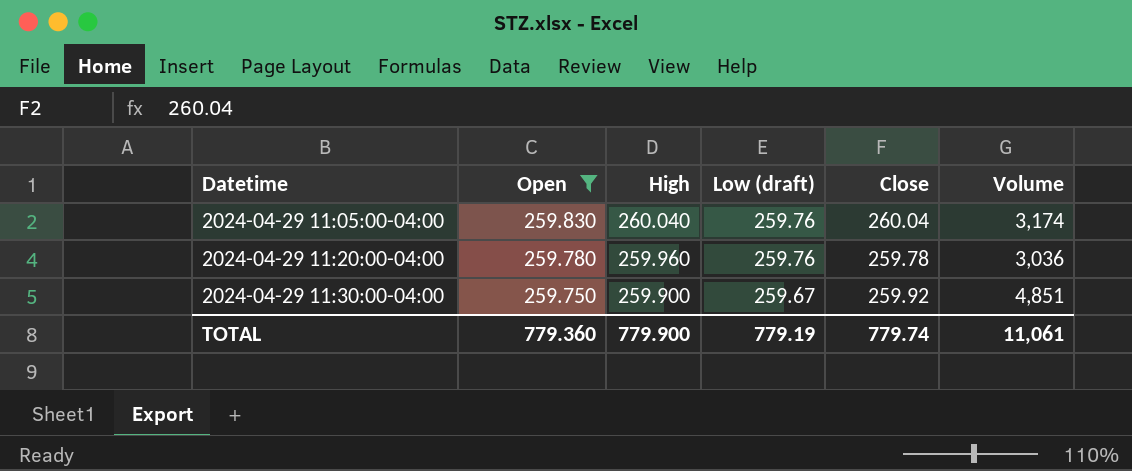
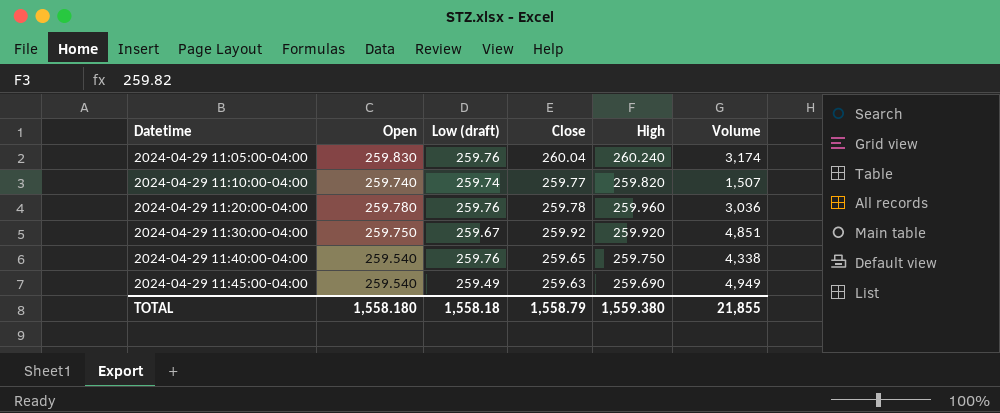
filter: Open >= 259.750 -> none
column High | position: 3 -> 5
2024-04-29 11:05:00-04:00 | High: 260.040 -> 260.240
2024-04-29 11:30:00-04:00 | High: 259.900 -> 259.920
TOTAL | Open: 779.360 -> 1,558.180
TOTAL | Low (draft): 779.19 -> 1,558.18
TOTAL | Close: 779.74 -> 1,558.79
TOTAL | High: 779.900 -> 1,559.380
TOTAL | Volume: 11,061 -> 21,855

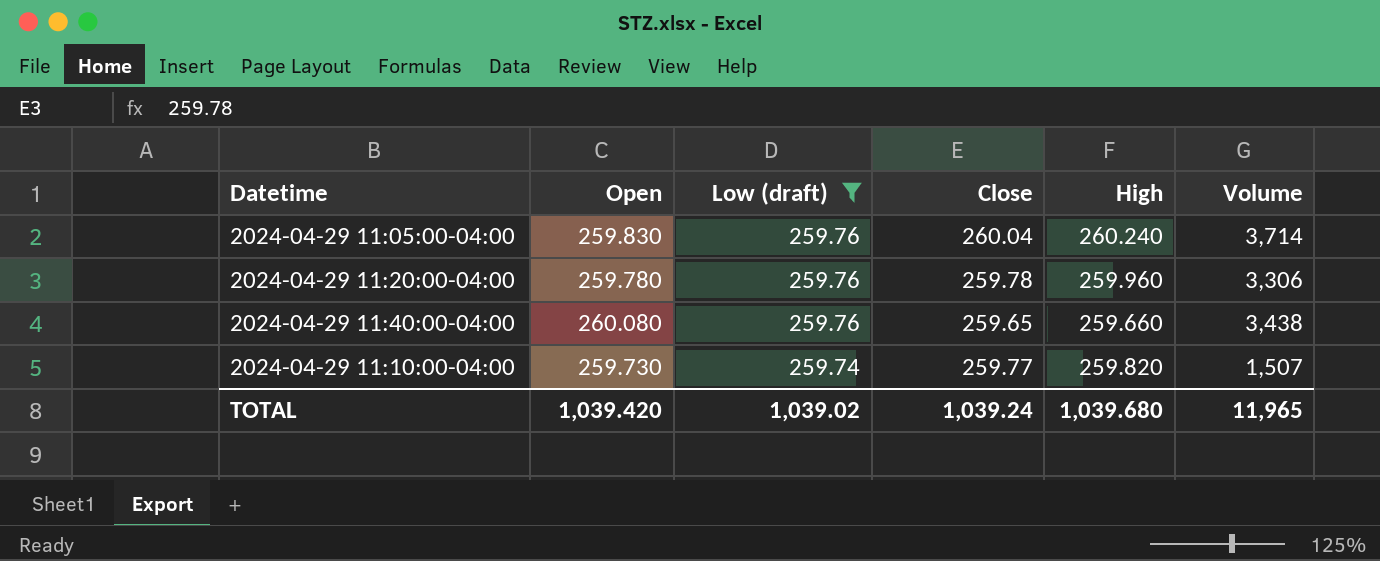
filter: none -> Low (draft) >= 259.74
row order: Datetime ascending -> Low (draft) descending
2024-04-29 11:05:00-04:00 | Volume: 3,174 -> 3,714
2024-04-29 11:20:00-04:00 | Volume: 3,036 -> 3,306
2024-04-29 11:40:00-04:00 | Open: 259.540 -> 260.080
2024-04-29 11:40:00-04:00 | High: 259.750 -> 259.660
2024-04-29 11:40:00-04:00 | Volume: 4,338 -> 3,438
2024-04-29 11:10:00-04:00 | Open: 259.740 -> 259.730
TOTAL | Open: 1,558.180 -> 1,039.420
TOTAL | Low (draft): 1,558.18 -> 1,039.02
TOTAL | Close: 1,558.79 -> 1,039.24
TOTAL | High: 1,559.380 -> 1,039.680
TOTAL | Volume: 21,855 -> 11,965

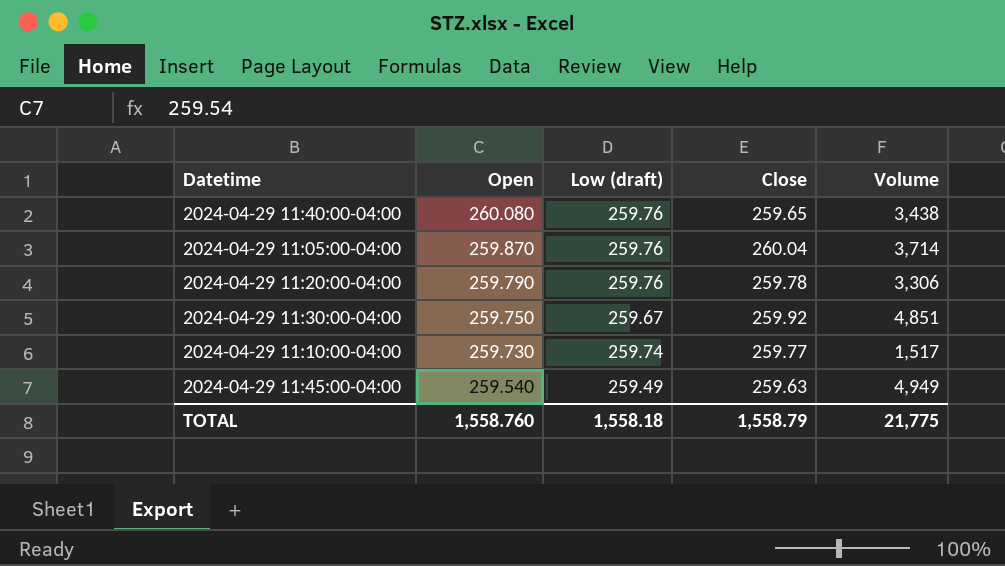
filter: Low (draft) >= 259.74 -> none
row order: Low (draft) descending -> Open descending
column High | position: 5 -> none
2024-04-29 11:05:00-04:00 | Open: 259.830 -> 259.870
2024-04-29 11:20:00-04:00 | Open: 259.780 -> 259.790
2024-04-29 11:10:00-04:00 | Volume: 1,507 -> 1,517
TOTAL | Open: 1,039.420 -> 1,558.760
TOTAL | Low (draft): 1,039.02 -> 1,558.18
TOTAL | Close: 1,039.24 -> 1,558.79
TOTAL | Volume: 11,965 -> 21,775

